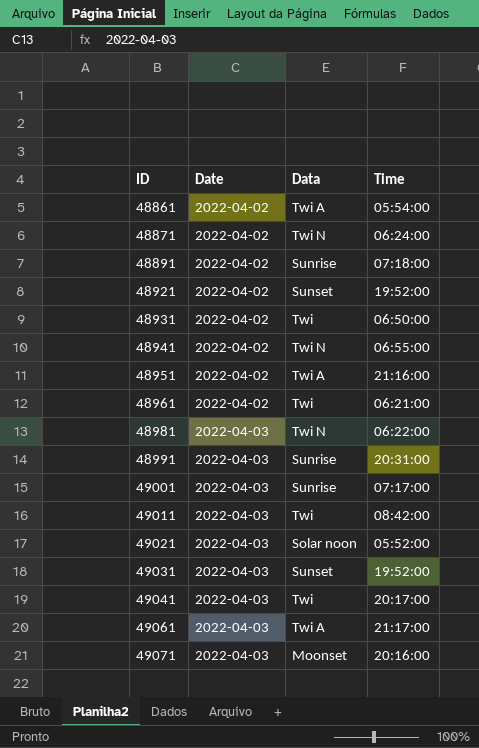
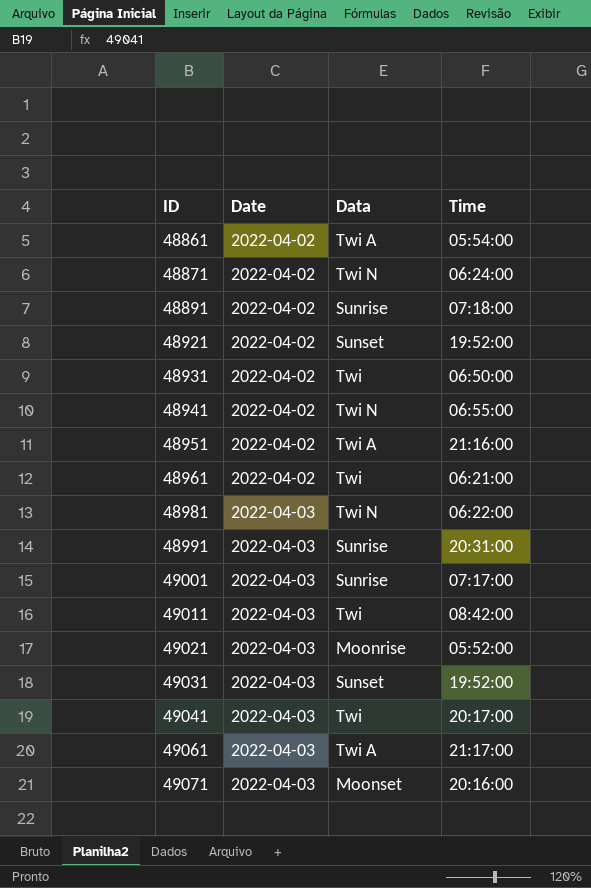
49021 | Data: Solar noon -> Moonrise

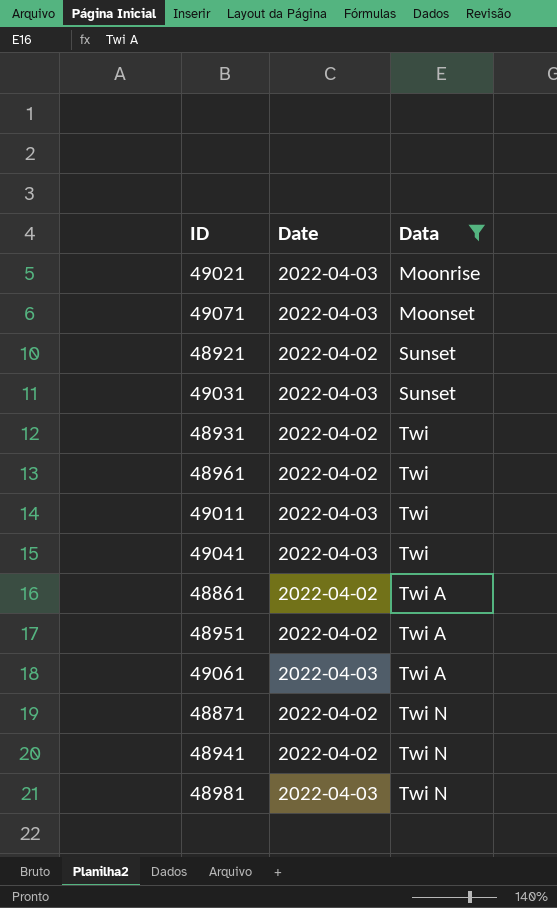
filter: none -> Data != Sunrise
row order: ID ascending -> Data ascending
column Time | position: 4 -> none

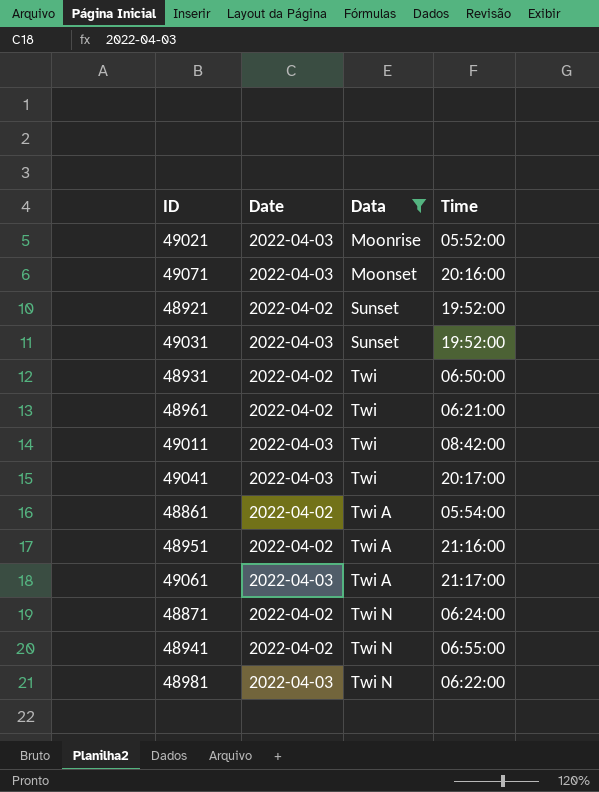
column Time | position: none -> 4

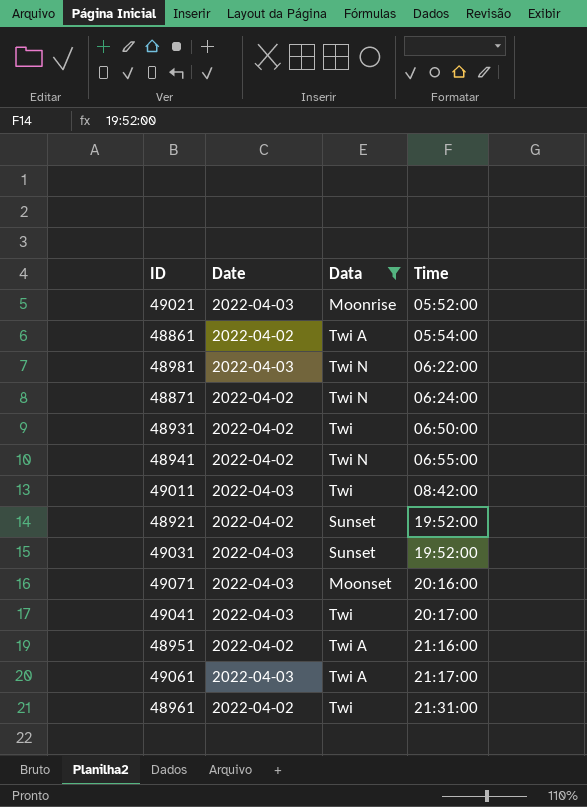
row order: Data ascending -> Time ascending
48961 | Time: 06:21:00 -> 21:31:00

